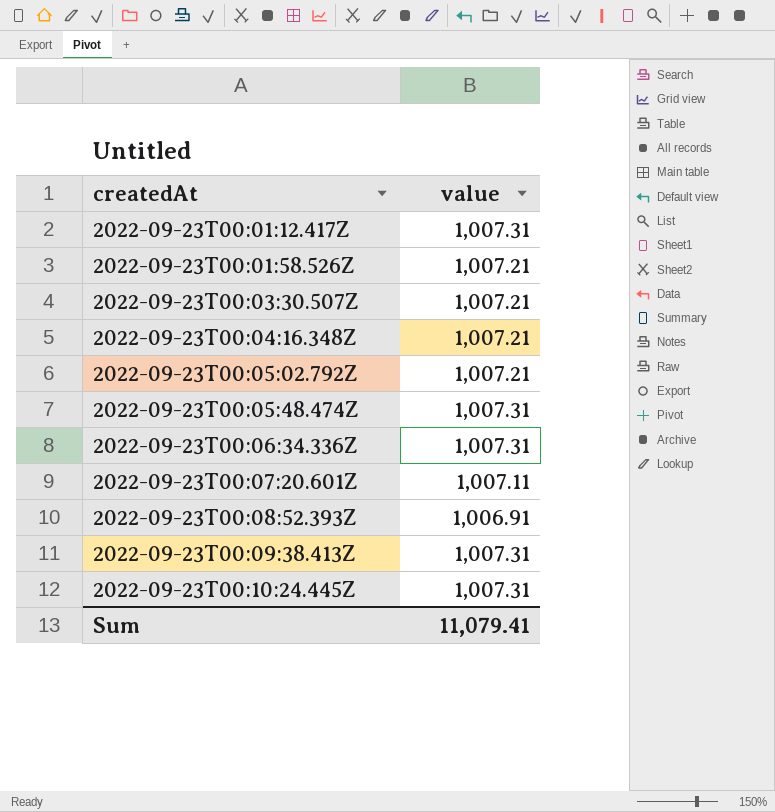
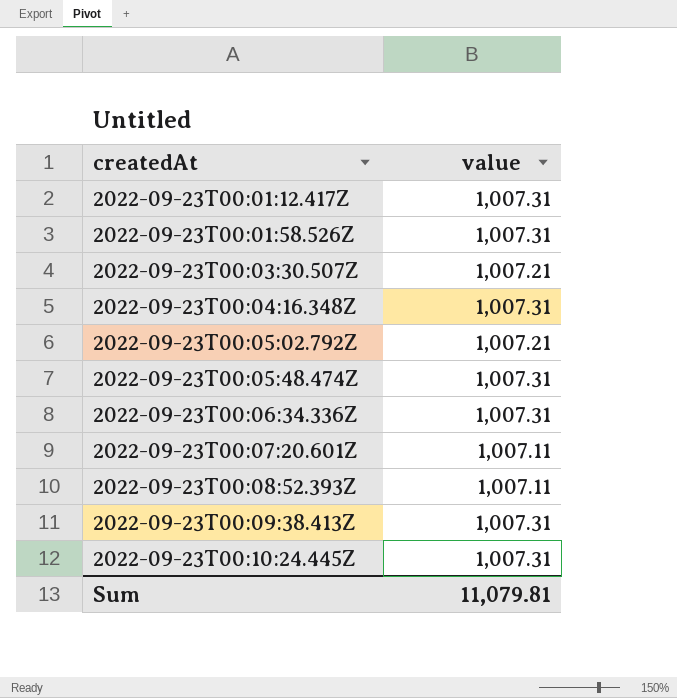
2022-09-23T00:01:58.526Z | value: 1,007.21 -> 1,007.31
2022-09-23T00:04:16.348Z | value: 1,007.21 -> 1,007.31
2022-09-23T00:08:52.393Z | value: 1,006.91 -> 1,007.11
Sum | value: 11,079.41 -> 11,079.81

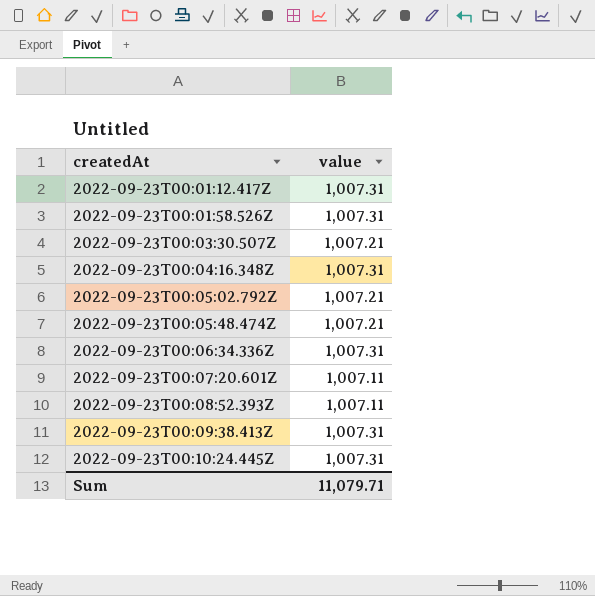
2022-09-23T00:05:48.474Z | value: 1,007.31 -> 1,007.21
Sum | value: 11,079.81 -> 11,079.71

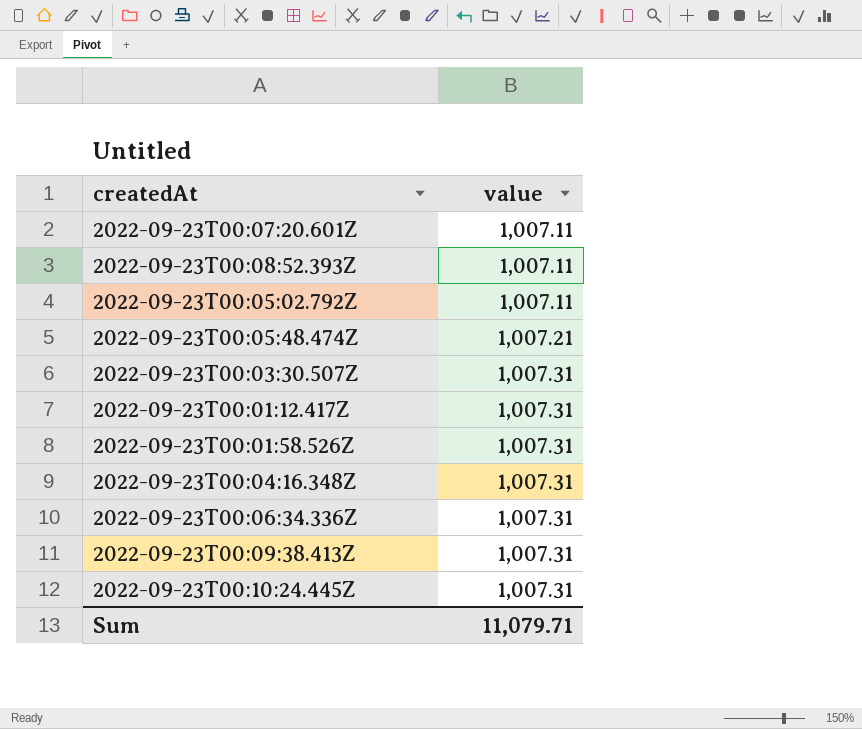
row order: createdAt ascending -> value ascending
2022-09-23T00:05:02.792Z | value: 1,007.21 -> 1,007.11
2022-09-23T00:03:30.507Z | value: 1,007.21 -> 1,007.31

